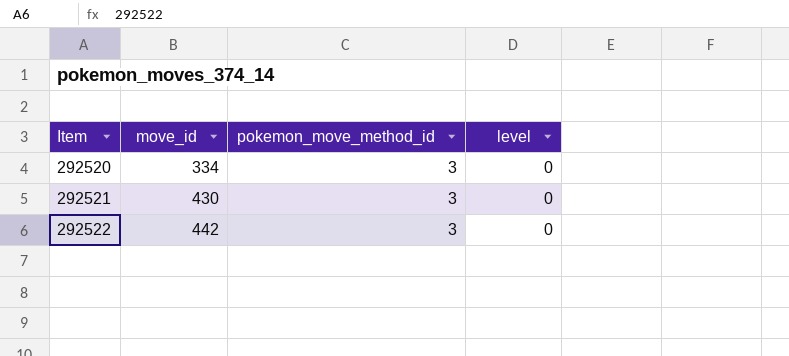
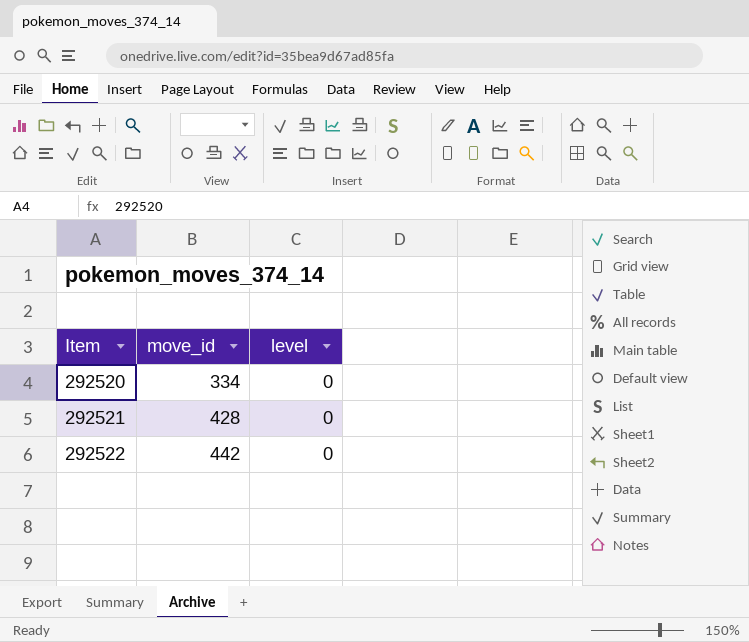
column pokemon_move_method_id | position: 3 -> none
292521 | move_id: 430 -> 428

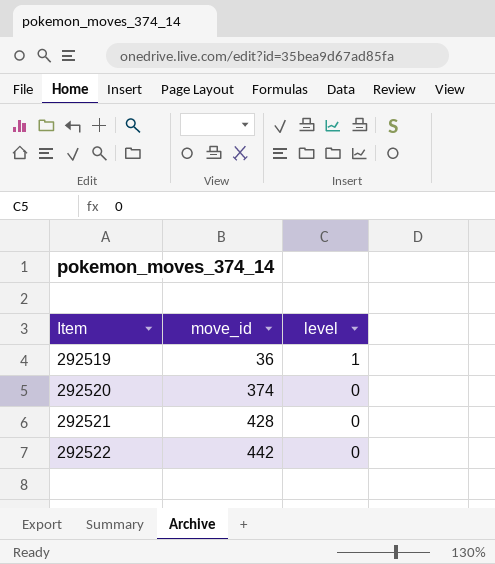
row 292519: none -> 36 | 1
292520 | move_id: 334 -> 374

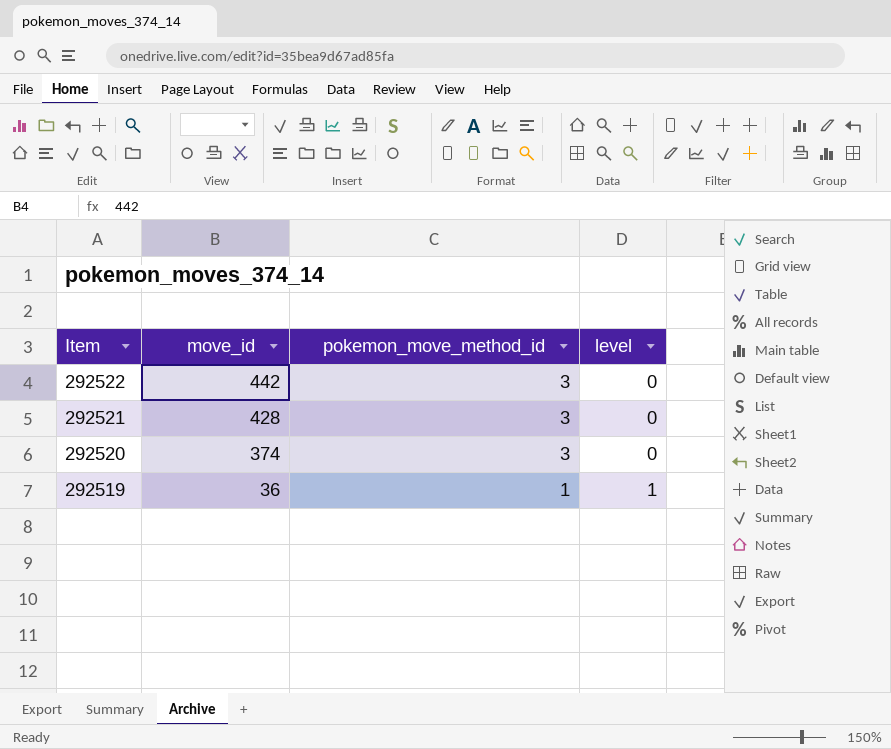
row order: Item ascending -> Item descending
column pokemon_move_method_id | position: none -> 3

